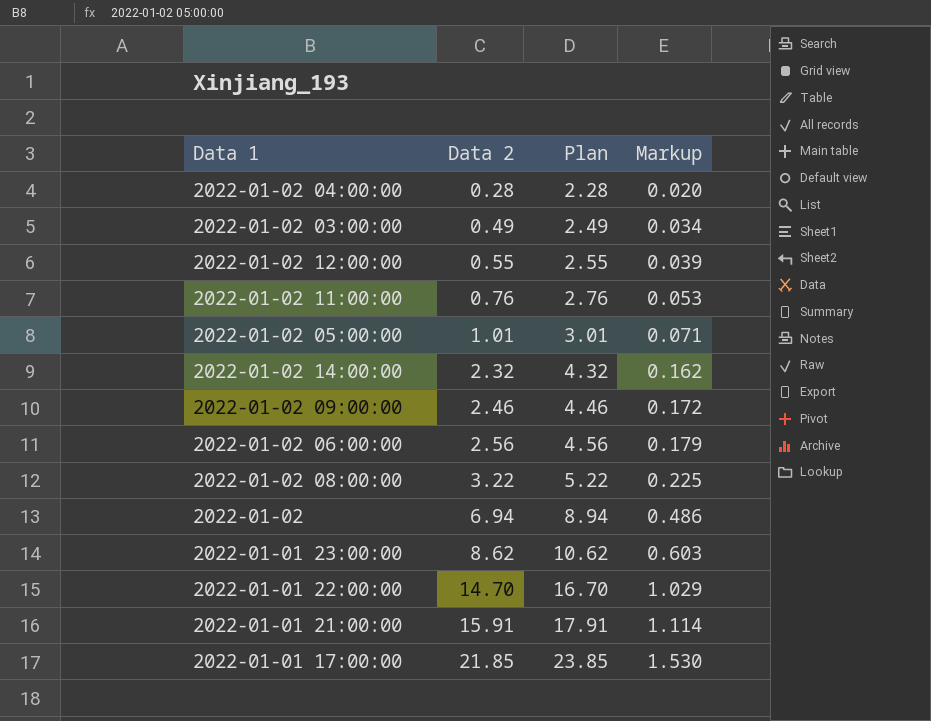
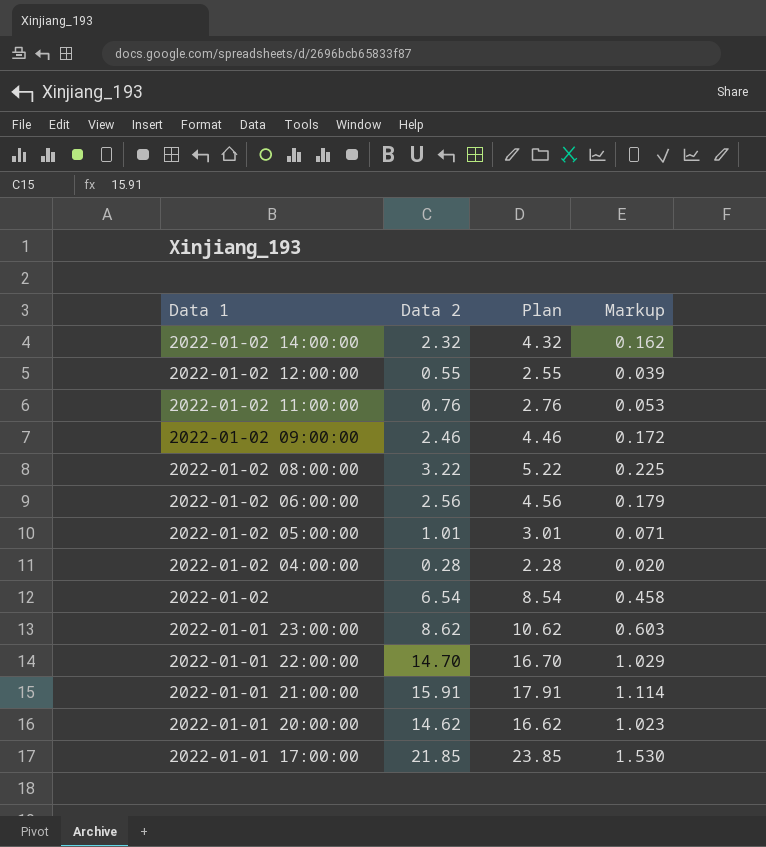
row order: Data 2 ascending -> Data 1 descending
row 2022-01-02 03:00:00: 0.49 | 2.49 | 0.034 -> none
2022-01-02 | Data 2: 6.94 -> 6.54
2022-01-02 | Plan: 8.94 -> 8.54
2022-01-02 | Markup: 0.486 -> 0.458
row 2022-01-01 20:00:00: none -> 14.62 | 16.62 | 1.023

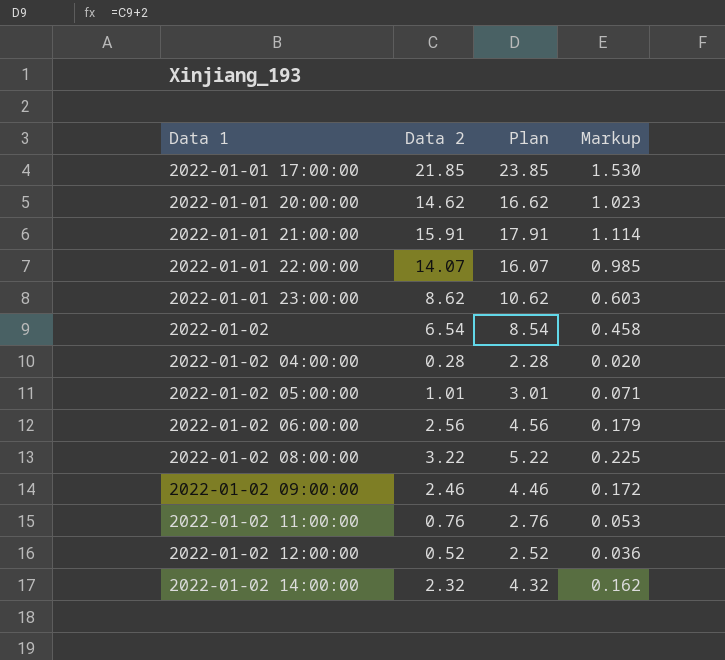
row order: Data 1 descending -> Data 1 ascending
2022-01-01 22:00:00 | Data 2: 14.70 -> 14.07
2022-01-01 22:00:00 | Plan: 16.70 -> 16.07
2022-01-01 22:00:00 | Markup: 1.029 -> 0.985
2022-01-02 12:00:00 | Data 2: 0.55 -> 0.52
2022-01-02 12:00:00 | Plan: 2.55 -> 2.52
2022-01-02 12:00:00 | Markup: 0.039 -> 0.036

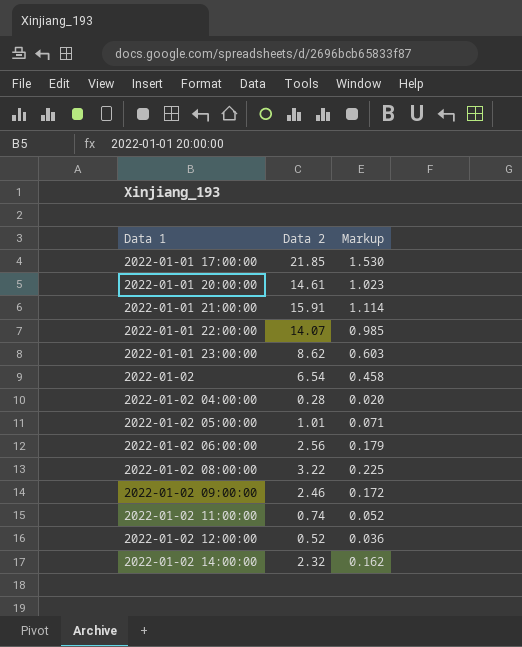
column Plan | formula: [Data 2] + 2 -> none
2022-01-01 20:00:00 | Data 2: 14.62 -> 14.61
2022-01-02 11:00:00 | Data 2: 0.76 -> 0.74
2022-01-02 11:00:00 | Markup: 0.053 -> 0.052

